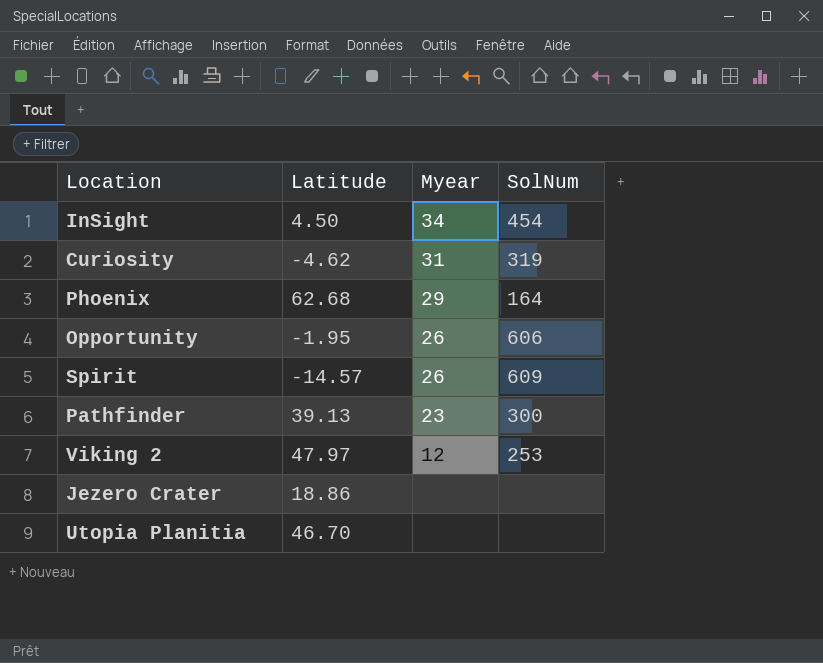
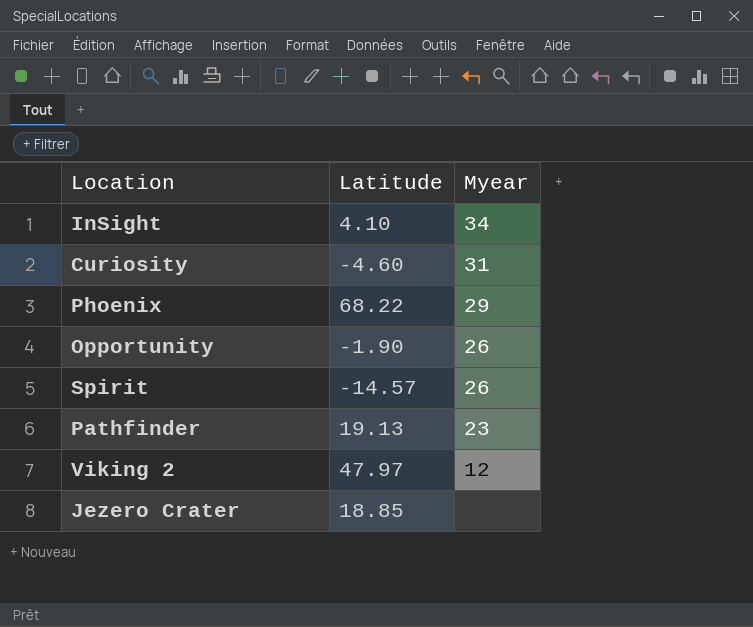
column SolNum | position: 4 -> none
row Utopia Planitia: 46.70 | none | none -> none
InSight | Latitude: 4.50 -> 4.10
Curiosity | Latitude: -4.62 -> -4.60
Phoenix | Latitude: 62.68 -> 68.22
Opportunity | Latitude: -1.95 -> -1.90
Pathfinder | Latitude: 39.13 -> 19.13
Jezero Crater | Latitude: 18.86 -> 18.85

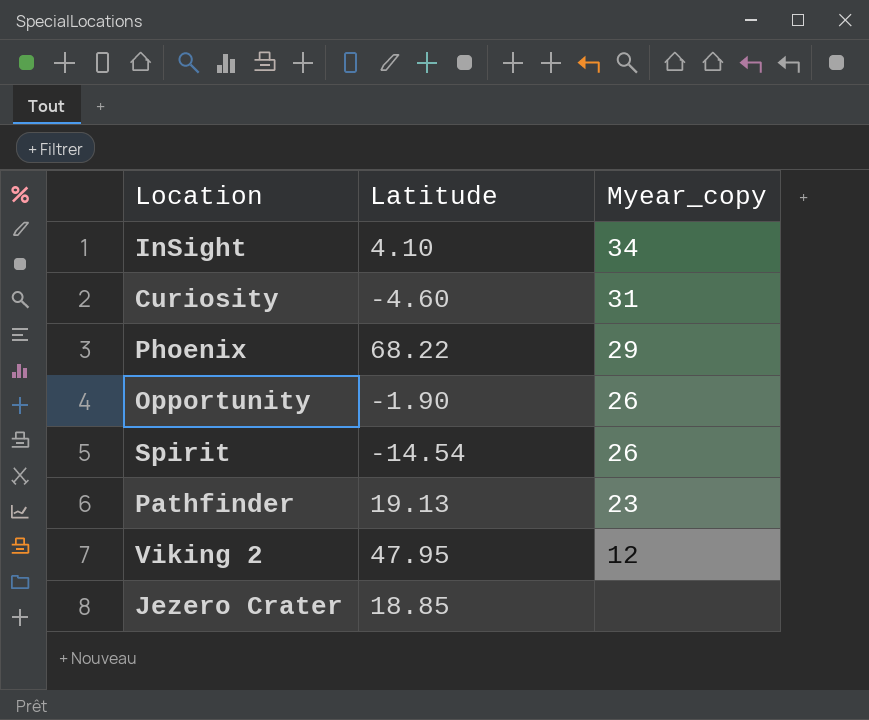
column name: Myear -> Myear_copy
Spirit | Latitude: -14.57 -> -14.54
Viking 2 | Latitude: 47.97 -> 47.95

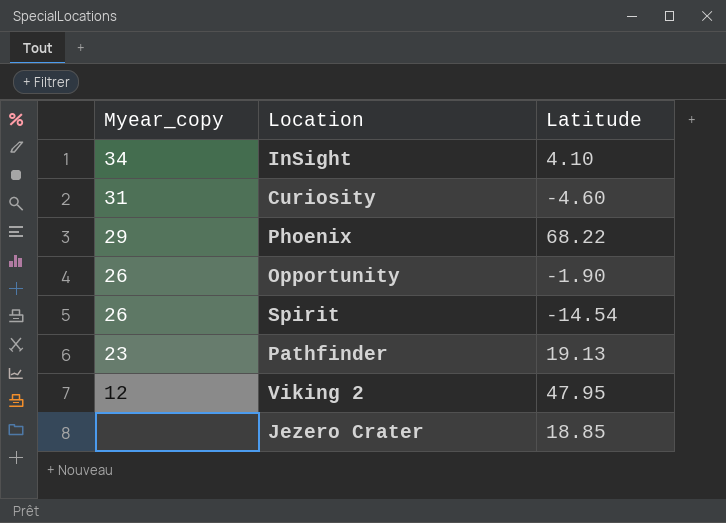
column Myear_copy | position: 3 -> 1

